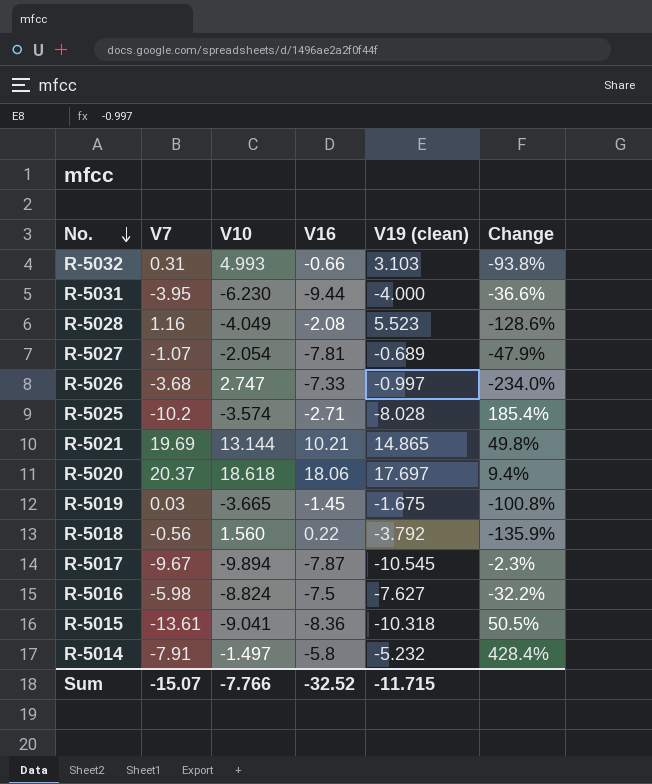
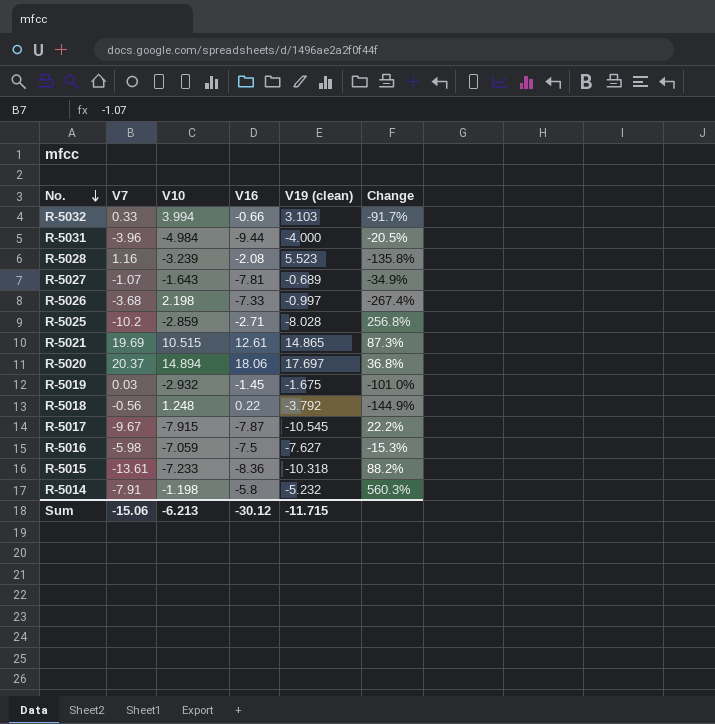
R-5032 | V7: 0.31 -> 0.33
R-5032 | V10: 4.993 -> 3.994
R-5032 | Change: -93.8% -> -91.7%
R-5031 | V7: -3.95 -> -3.96
R-5031 | V10: -6.230 -> -4.984
R-5031 | Change: -36.6% -> -20.5%
R-5028 | V10: -4.049 -> -3.239
R-5028 | Change: -128.6% -> -135.8%
R-5027 | V10: -2.054 -> -1.643
R-5027 | Change: -47.9% -> -34.9%
R-5026 | V10: 2.747 -> 2.198
R-5026 | Change: -234.0% -> -267.4%
R-5025 | V10: -3.574 -> -2.859
R-5025 | Change: 185.4% -> 256.8%
R-5021 | V10: 13.144 -> 10.515
R-5021 | V16: 10.21 -> 12.61
R-5021 | Change: 49.8% -> 87.3%
R-5020 | V10: 18.618 -> 14.894
R-5020 | Change: 9.4% -> 36.8%
R-5019 | V10: -3.665 -> -2.932
R-5019 | Change: -100.8% -> -101.0%
R-5018 | V10: 1.560 -> 1.248
R-5018 | Change: -135.9% -> -144.9%
R-5017 | V10: -9.894 -> -7.915
R-5017 | Change: -2.3% -> 22.2%
R-5016 | V10: -8.824 -> -7.059
R-5016 | Change: -32.2% -> -15.3%
R-5015 | V10: -9.041 -> -7.233
R-5015 | Change: 50.5% -> 88.2%
R-5014 | V10: -1.497 -> -1.198
R-5014 | Change: 428.4% -> 560.3%
Sum | V7: -15.07 -> -15.06
Sum | V10: -7.766 -> -6.213
Sum | V16: -32.52 -> -30.12

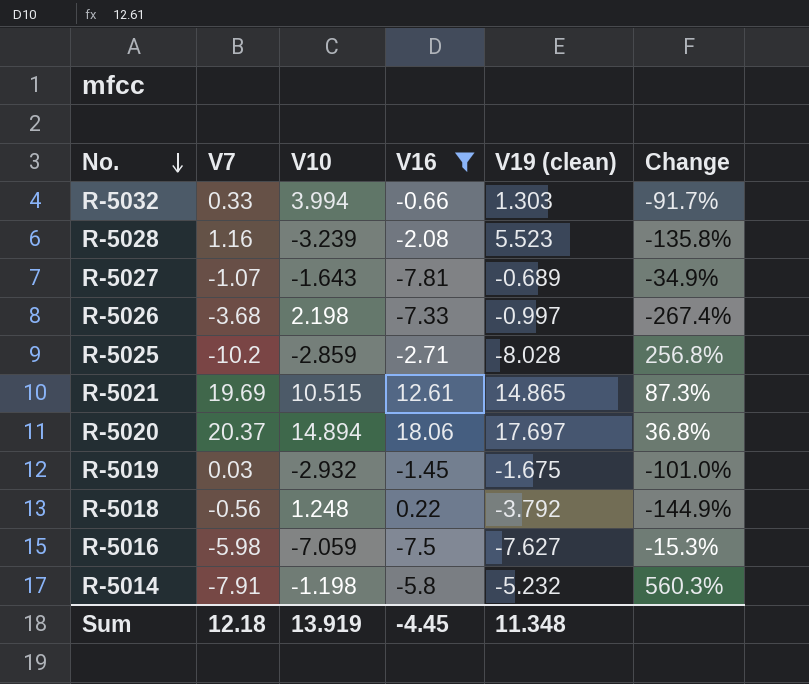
filter: none -> V16 >= -7.81
R-5032 | V19 (clean): 3.103 -> 1.303
Sum | V7: -15.06 -> 12.18
Sum | V10: -6.213 -> 13.919
Sum | V16: -30.12 -> -4.45
Sum | V19 (clean): -11.715 -> 11.348

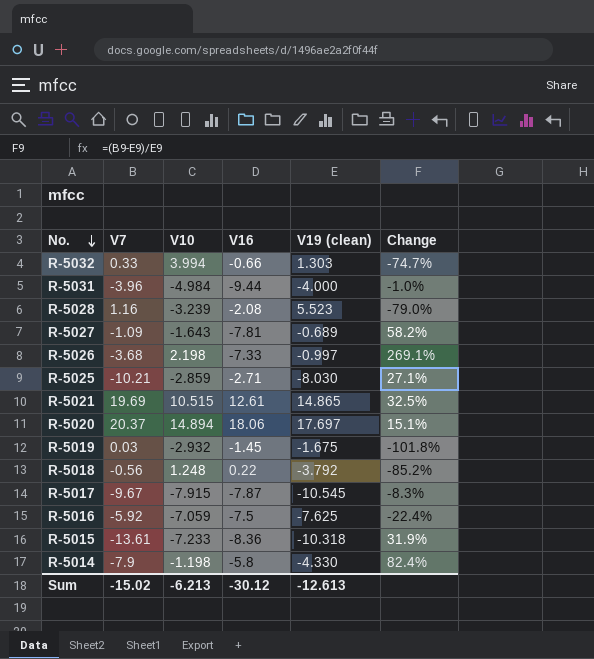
filter: V16 >= -7.81 -> none
column Change | formula: ([V7] - [V10]) / [V10] -> ([V7] - [V19 (clean)]) / [V19 (clean)]
R-5027 | V7: -1.07 -> -1.09
R-5025 | V7: -10.2 -> -10.21
R-5025 | V19 (clean): -8.028 -> -8.030
R-5016 | V7: -5.98 -> -5.92
R-5016 | V19 (clean): -7.627 -> -7.625
R-5014 | V7: -7.91 -> -7.9
R-5014 | V19 (clean): -5.232 -> -4.330
Sum | V7: 12.18 -> -15.02
Sum | V10: 13.919 -> -6.213
Sum | V16: -4.45 -> -30.12
Sum | V19 (clean): 11.348 -> -12.613

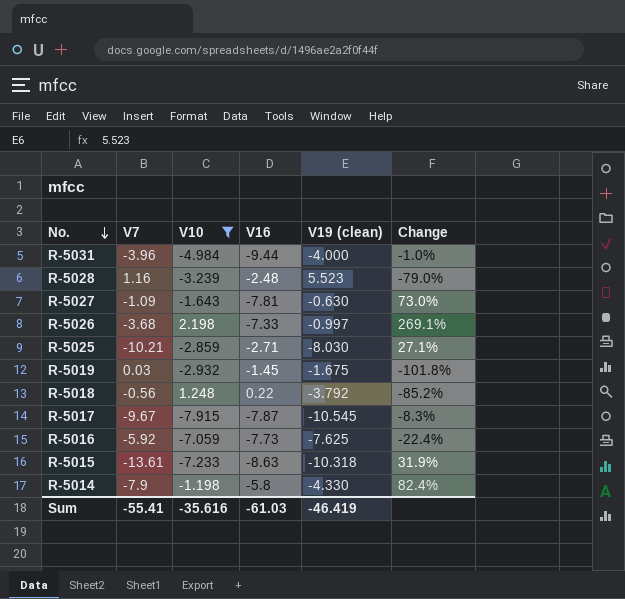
filter: none -> V10 <= 2.198
R-5028 | V16: -2.08 -> -2.48
R-5027 | V19 (clean): -0.689 -> -0.630
R-5027 | Change: 58.2% -> 73.0%
R-5016 | V16: -7.5 -> -7.73
R-5015 | V16: -8.36 -> -8.63
Sum | V7: -15.02 -> -55.41
Sum | V10: -6.213 -> -35.616
Sum | V16: -30.12 -> -61.03
Sum | V19 (clean): -12.613 -> -46.419

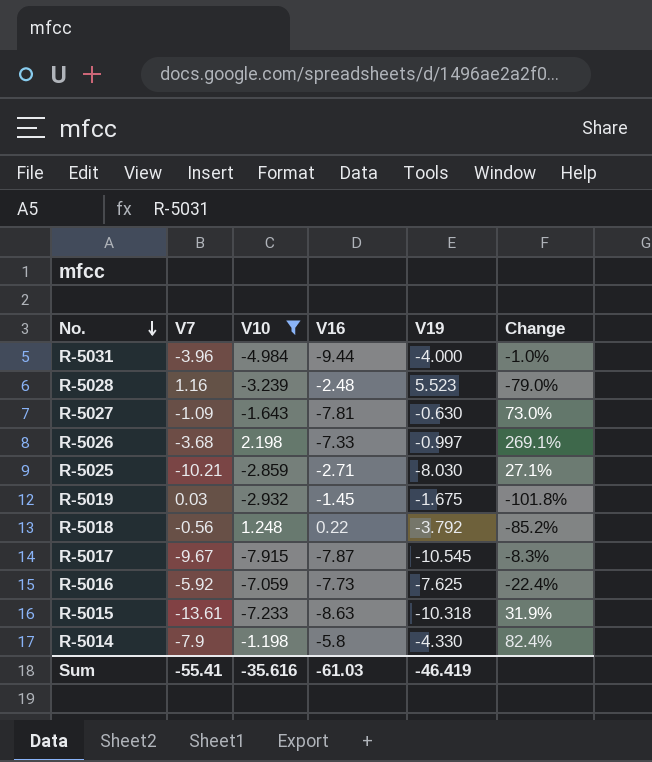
column name: V19 (clean) -> V19

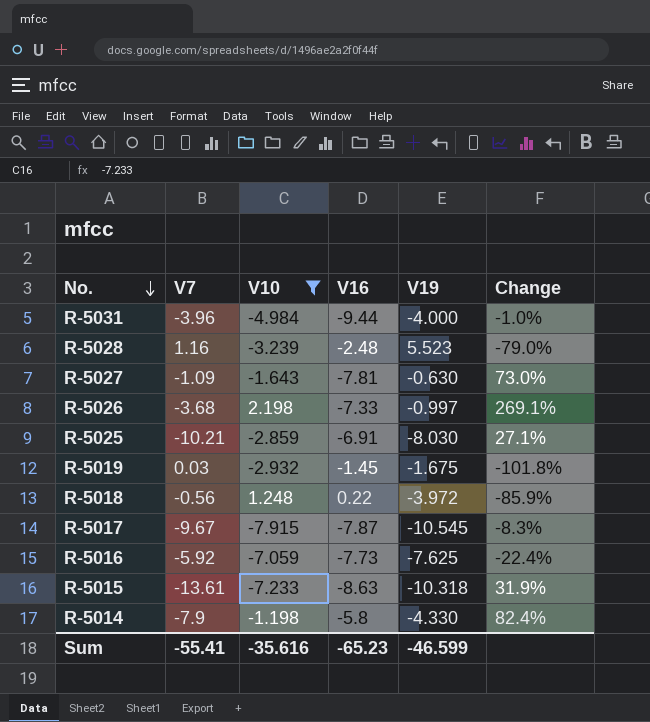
R-5025 | V16: -2.71 -> -6.91
R-5018 | V19: -3.792 -> -3.972
R-5018 | Change: -85.2% -> -85.9%
Sum | V16: -61.03 -> -65.23
Sum | V19: -46.419 -> -46.599

